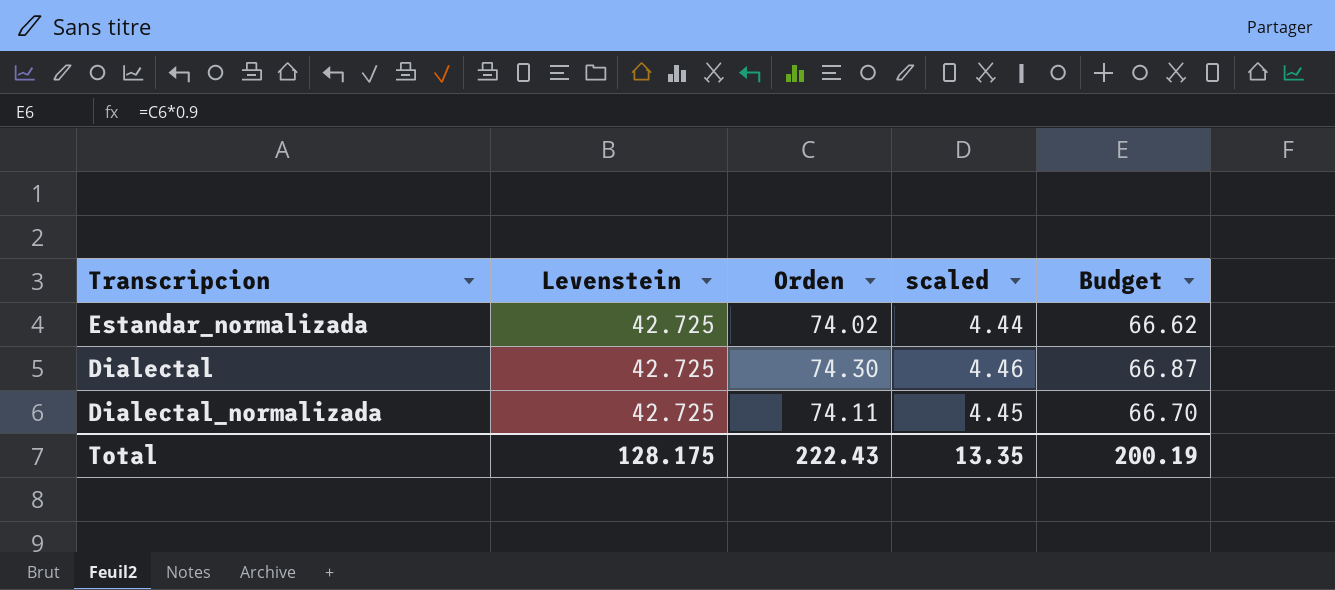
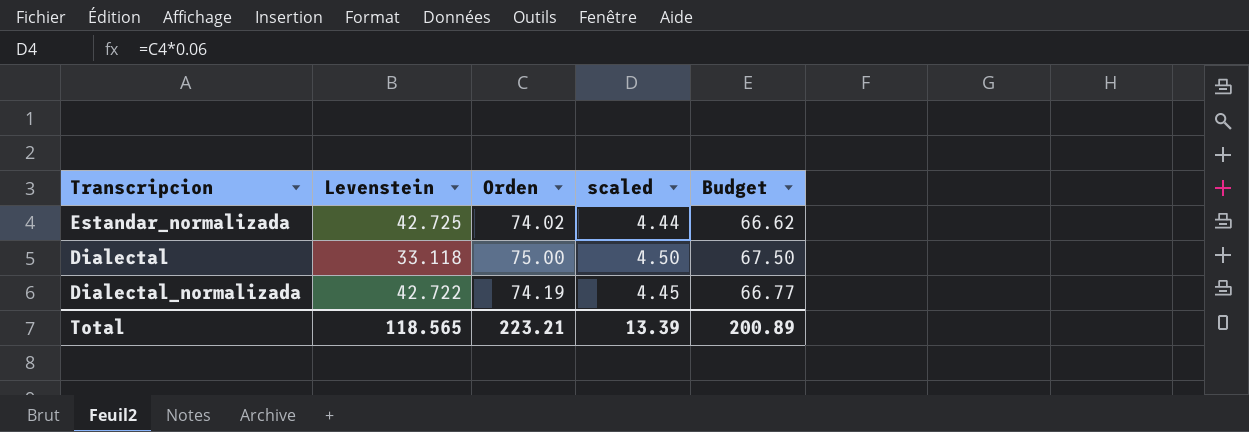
Dialectal | Levenstein: 42.725 -> 33.118
Dialectal | Orden: 74.30 -> 75.00
Dialectal | scaled: 4.46 -> 4.50
Dialectal | Budget: 66.87 -> 67.50
Dialectal_normalizada | Levenstein: 42.725 -> 42.722
Dialectal_normalizada | Orden: 74.11 -> 74.19
Dialectal_normalizada | Budget: 66.70 -> 66.77
Total | Levenstein: 128.175 -> 118.565
Total | Orden: 222.43 -> 223.21
Total | scaled: 13.35 -> 13.39
Total | Budget: 200.19 -> 200.89

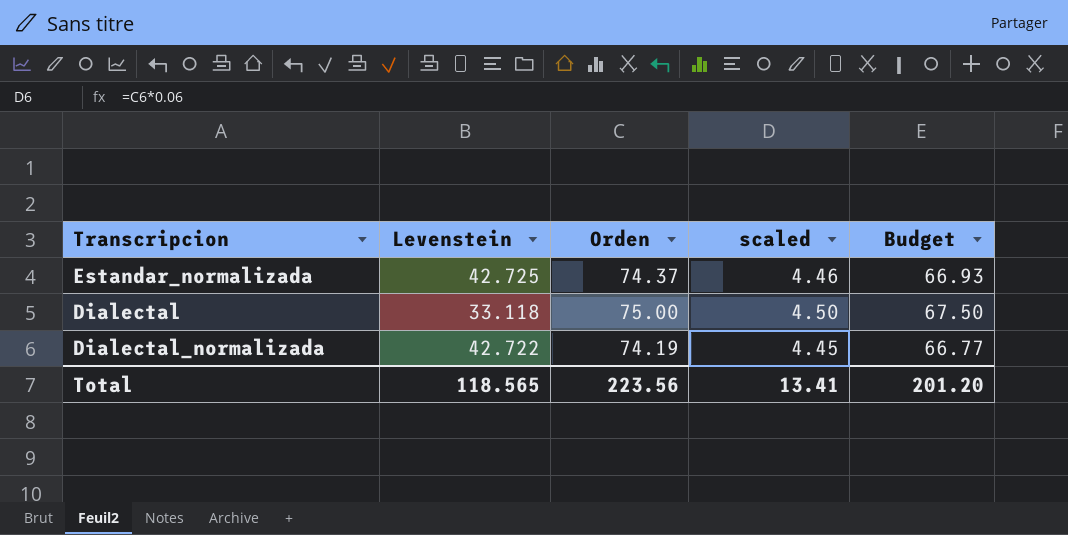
Estandar_normalizada | Orden: 74.02 -> 74.37
Estandar_normalizada | scaled: 4.44 -> 4.46
Estandar_normalizada | Budget: 66.62 -> 66.93
Total | Orden: 223.21 -> 223.56
Total | scaled: 13.39 -> 13.41
Total | Budget: 200.89 -> 201.20

